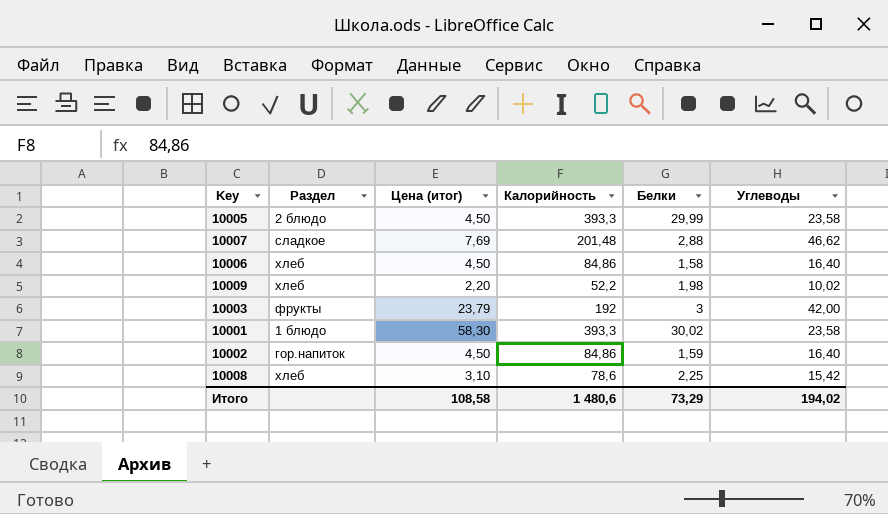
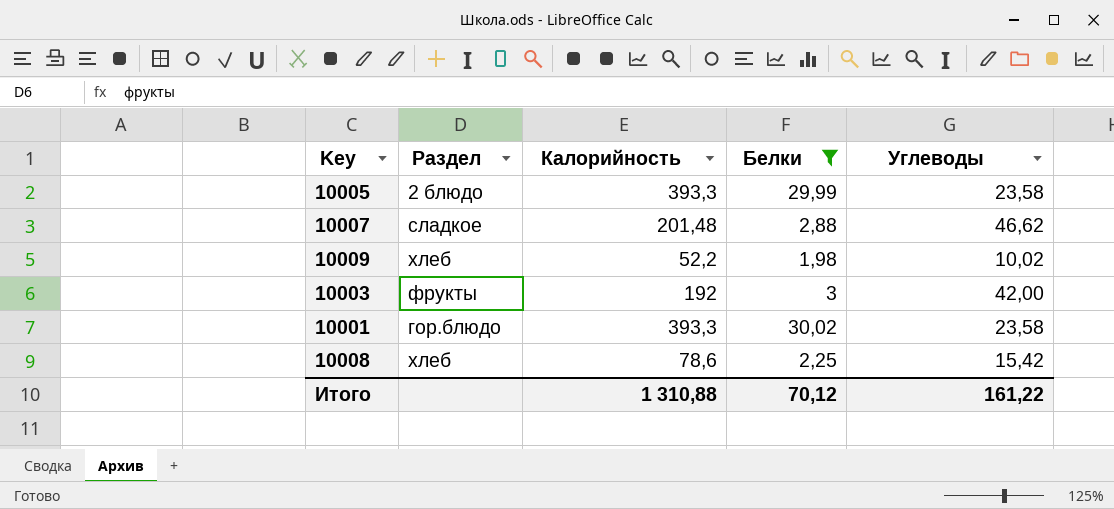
filter: none -> Белки >= 1,98
column Цена (итог) | position: 3 -> none
10001 | Раздел: 1 блюдо -> гор.блюдо
Итого | Калорийность: 1 480,6 -> 1 310,88
Итого | Белки: 73,29 -> 70,12
Итого | Углеводы: 194,02 -> 161,22

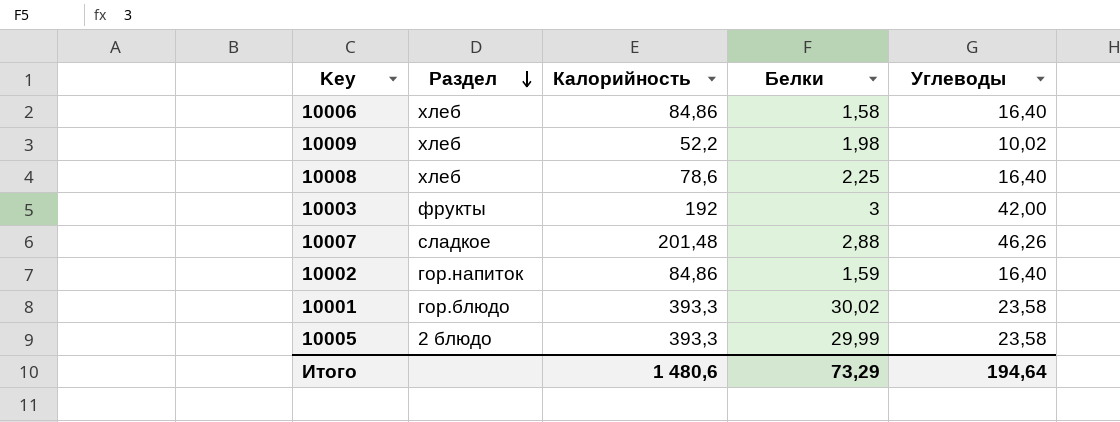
filter: Белки >= 1,98 -> none
row order: none -> Раздел descending
10008 | Углеводы: 15,42 -> 16,40
10007 | Углеводы: 46,62 -> 46,26
Итого | Калорийность: 1 310,88 -> 1 480,6
Итого | Белки: 70,12 -> 73,29
Итого | Углеводы: 161,22 -> 194,64

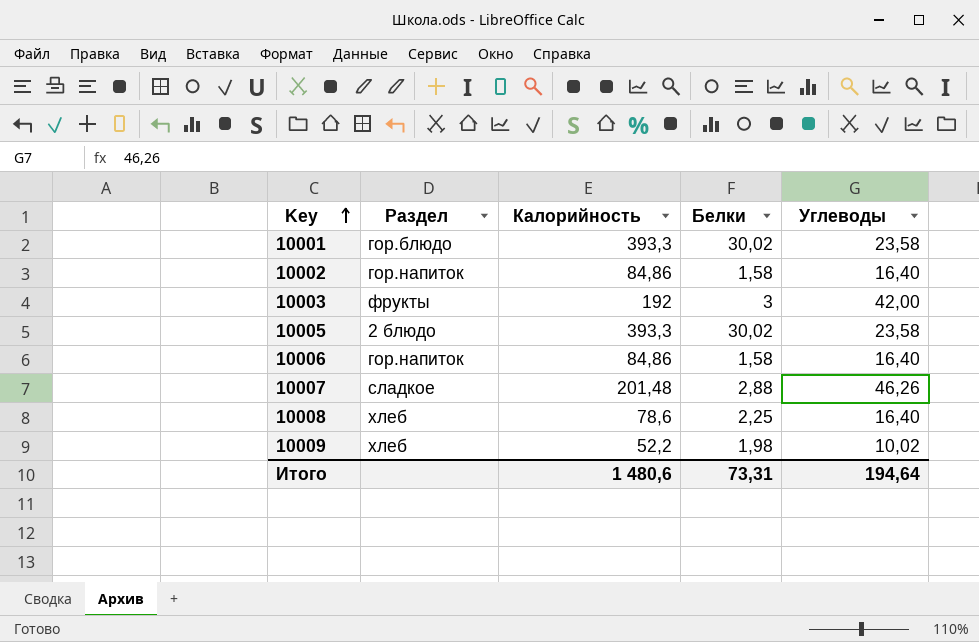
row order: Раздел descending -> Key ascending
10002 | Белки: 1,59 -> 1,58
10005 | Белки: 29,99 -> 30,02
10006 | Раздел: хлеб -> гор.напиток
Итого | Белки: 73,29 -> 73,31

